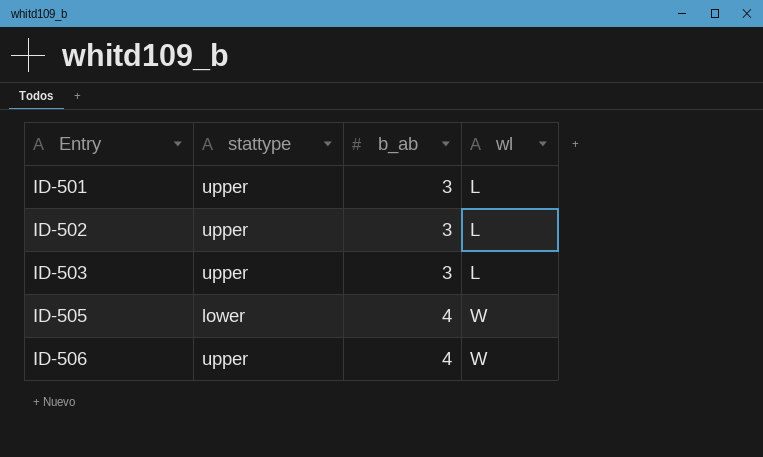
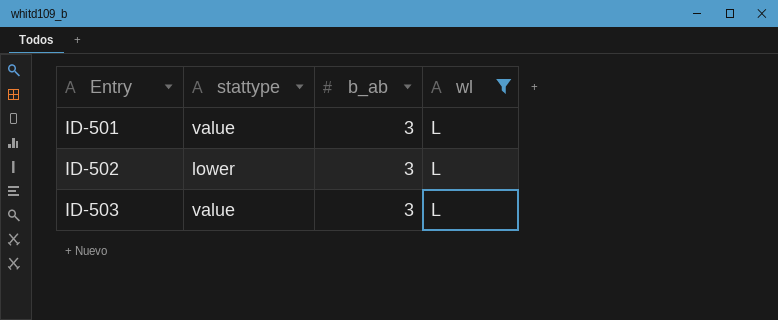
filter: none -> wl = L
ID-501 | stattype: upper -> value
ID-502 | stattype: upper -> lower
ID-503 | stattype: upper -> value

